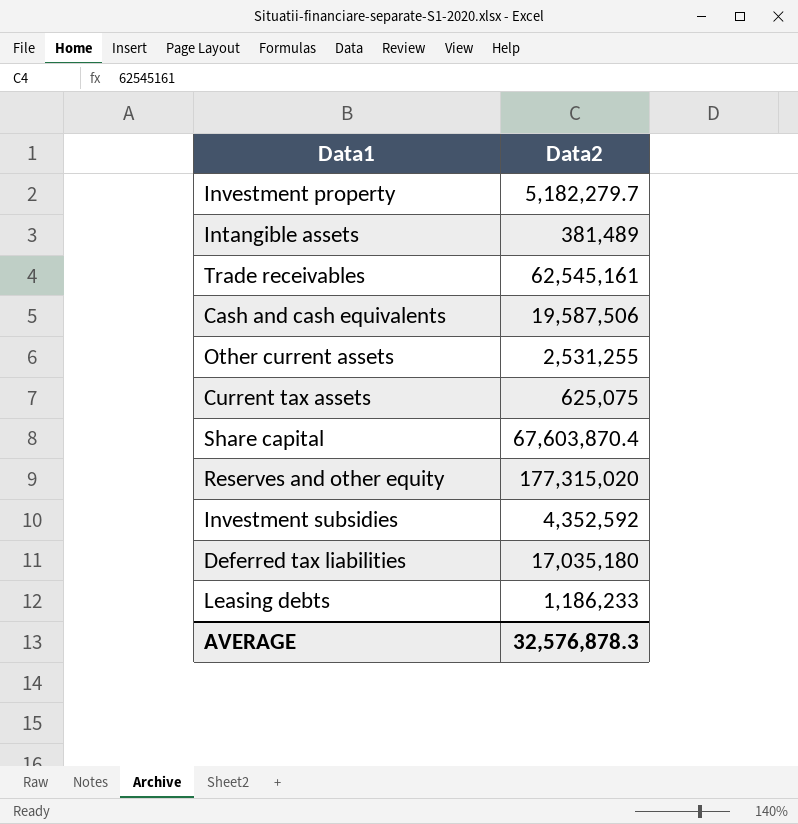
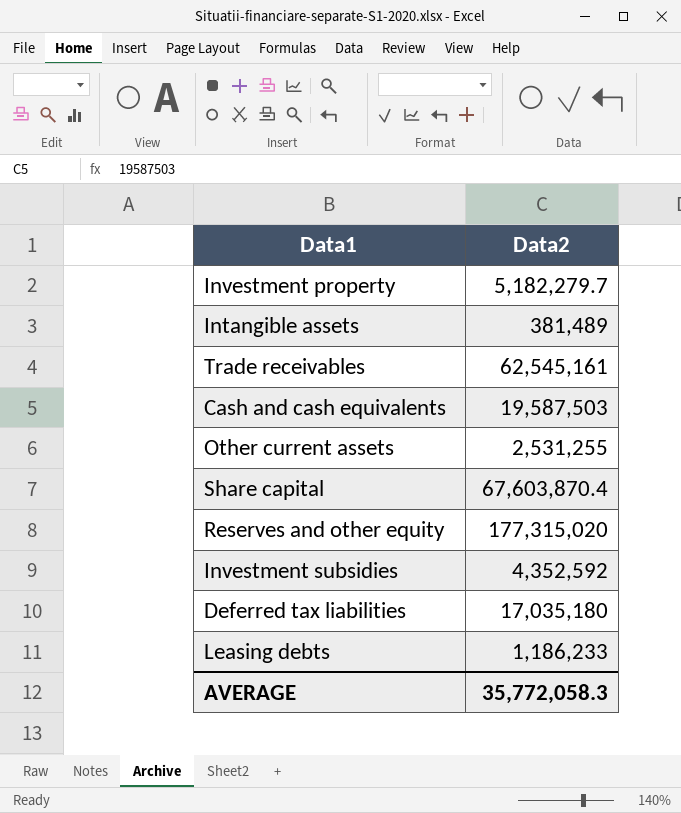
row Current tax assets: 625,075 -> none
Cash and cash equivalents | Data2: 19,587,506 -> 19,587,503
AVERAGE | Data2: 32,576,878.3 -> 35,772,058.3

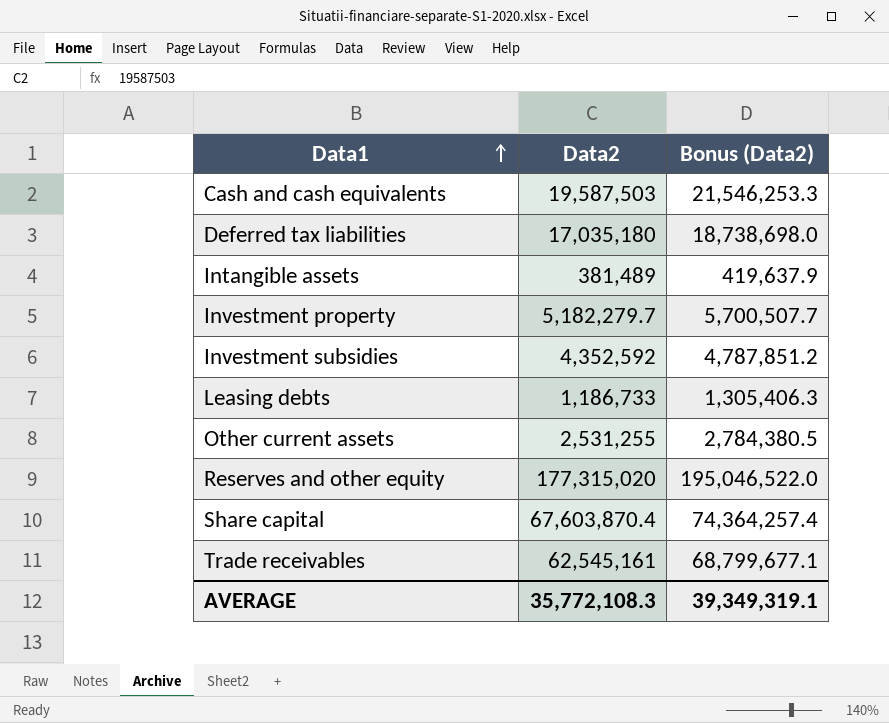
row order: none -> Data1 ascending
column Bonus (Data2) | formula: none -> [Data2] * 1.1
Leasing debts | Data2: 1,186,233 -> 1,186,733
AVERAGE | Data2: 35,772,058.3 -> 35,772,108.3

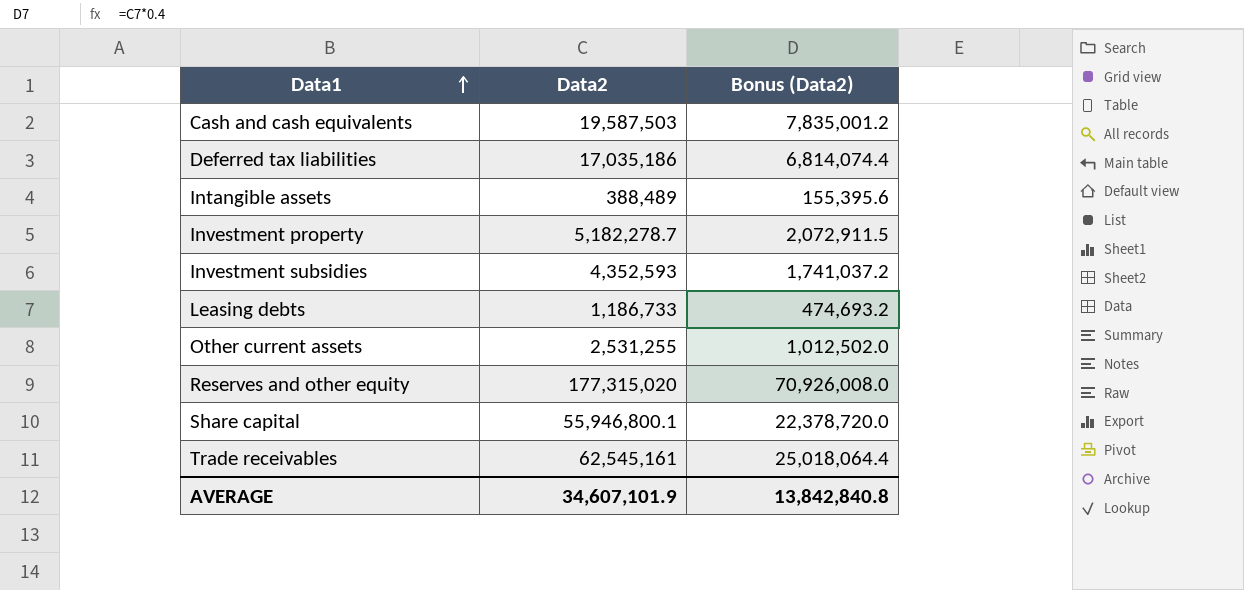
column Bonus (Data2) | formula: [Data2] * 1.1 -> [Data2] * 0.4
Deferred tax liabilities | Data2: 17,035,180 -> 17,035,186
Intangible assets | Data2: 381,489 -> 388,489
Investment property | Data2: 5,182,279.7 -> 5,182,278.7
Investment subsidies | Data2: 4,352,592 -> 4,352,593
Share capital | Data2: 67,603,870.4 -> 55,946,800.1
AVERAGE | Data2: 35,772,108.3 -> 34,607,101.9
AVERAGE | Bonus (Data2): 39,349,319.1 -> 13,842,840.8

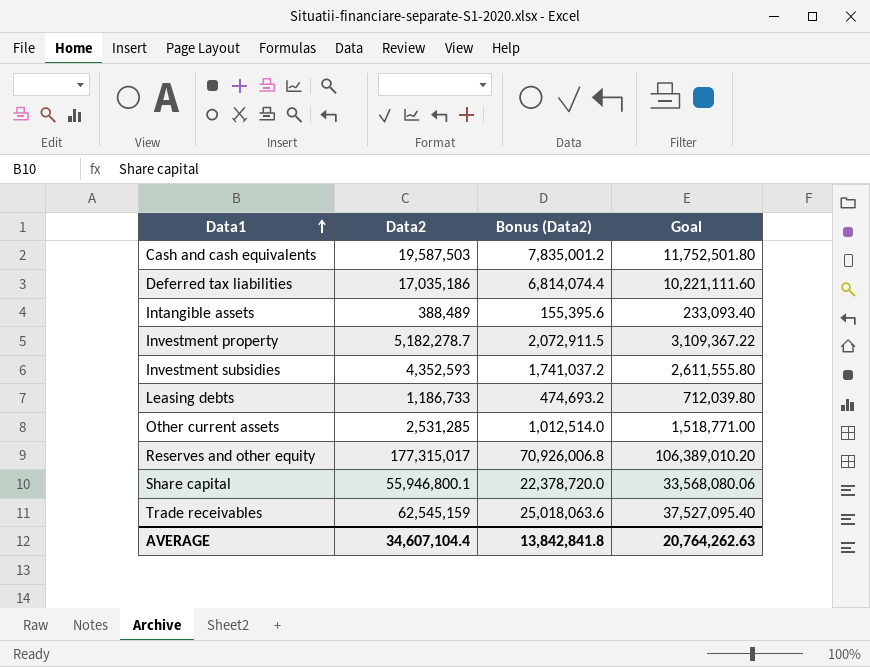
column Goal | formula: none -> [Data2] * 0.6
Other current assets | Data2: 2,531,255 -> 2,531,285
Other current assets | Bonus (Data2): 1,012,502.0 -> 1,012,514.0
Reserves and other equity | Data2: 177,315,020 -> 177,315,017
Reserves and other equity | Bonus (Data2): 70,926,008.0 -> 70,926,006.8
Trade receivables | Data2: 62,545,161 -> 62,545,159
Trade receivables | Bonus (Data2): 25,018,064.4 -> 25,018,063.6
AVERAGE | Data2: 34,607,101.9 -> 34,607,104.4
AVERAGE | Bonus (Data2): 13,842,840.8 -> 13,842,841.8

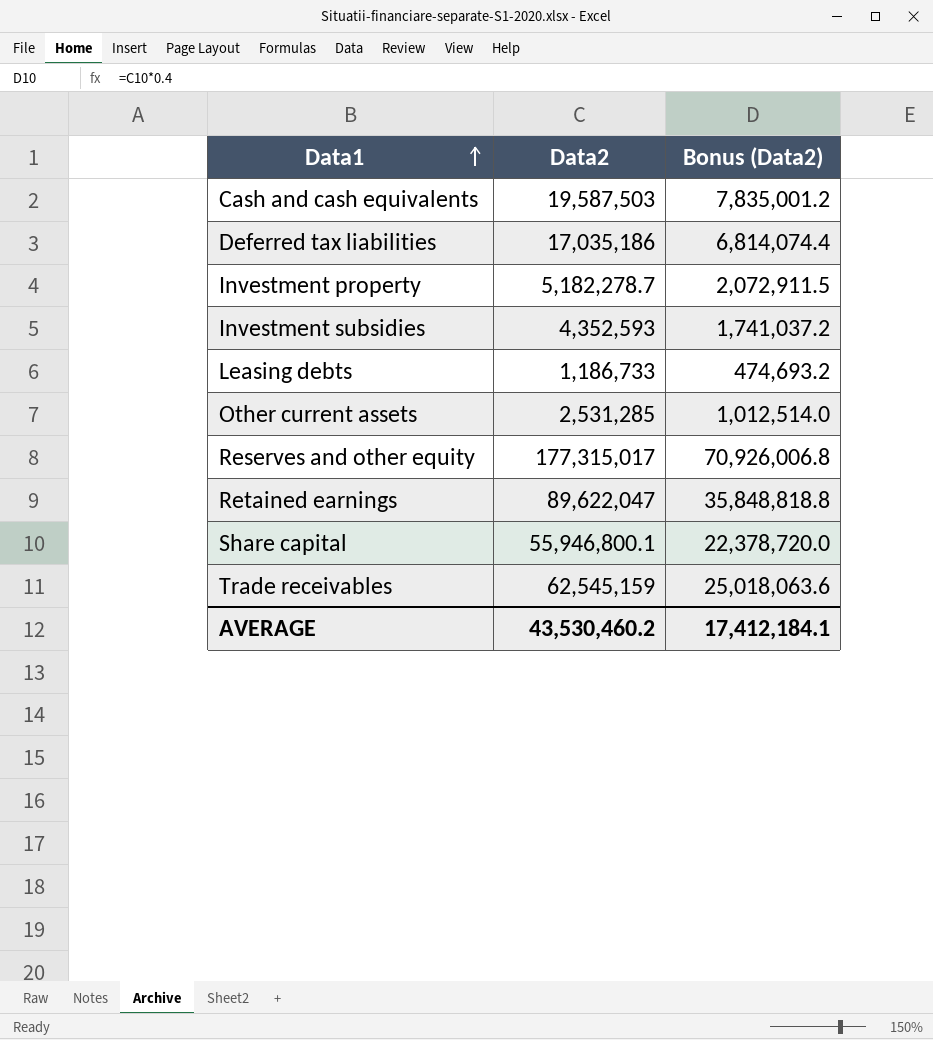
column Goal | formula: [Data2] * 0.6 -> none
row Intangible assets: 388,489 | 155,395.6 | 233,093.40 -> none
row Retained earnings: none -> 89,622,047 | 35,848,818.8
AVERAGE | Data2: 34,607,104.4 -> 43,530,460.2
AVERAGE | Bonus (Data2): 13,842,841.8 -> 17,412,184.1

